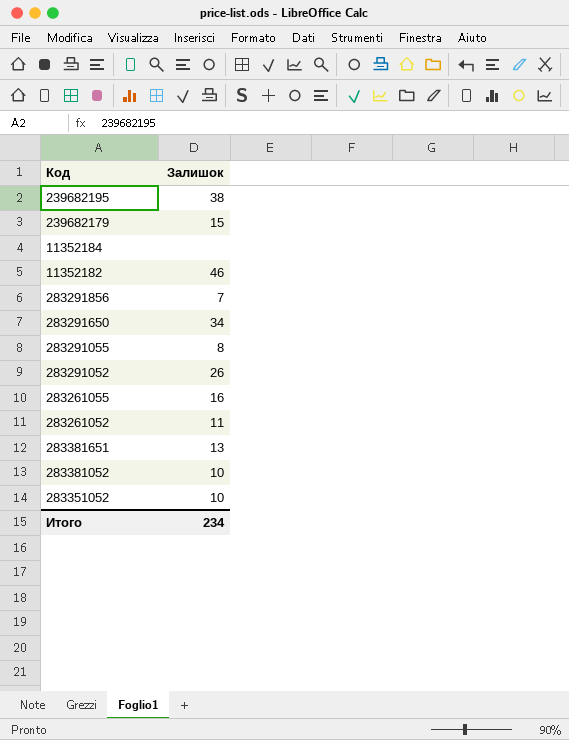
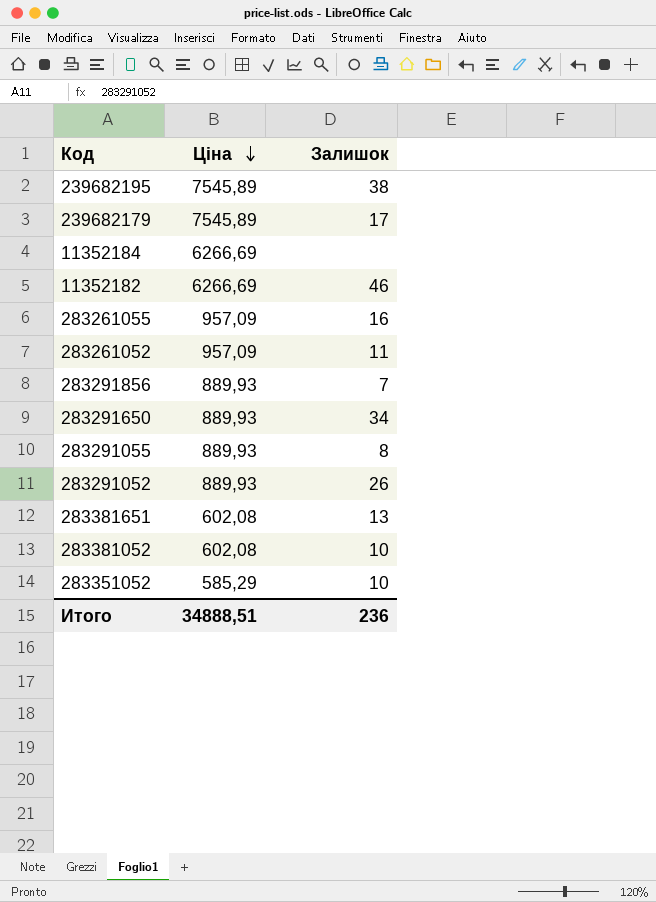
row order: none -> Ціна descending
column Ціна | position: none -> 2
239682179 | Залишок: 15 -> 17
Итого | Залишок: 234 -> 236

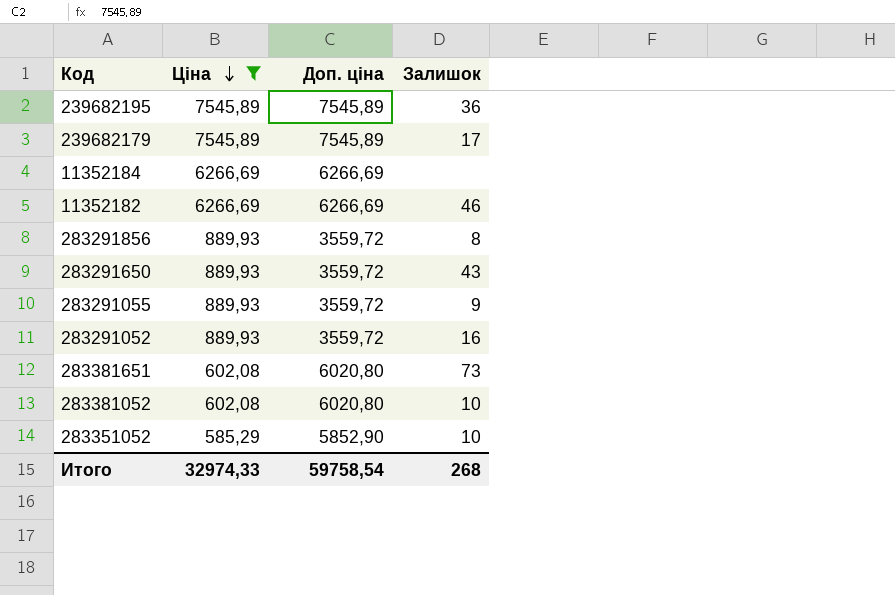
filter: none -> Ціна != 957,09
column Доп. ціна | position: none -> 3
239682195 | Залишок: 38 -> 36
283291856 | Залишок: 7 -> 8
283291650 | Залишок: 34 -> 43
283291055 | Залишок: 8 -> 9
283291052 | Залишок: 26 -> 16
283381651 | Залишок: 13 -> 73
Итого | Ціна: 34888,51 -> 32974,33
Итого | Залишок: 236 -> 268

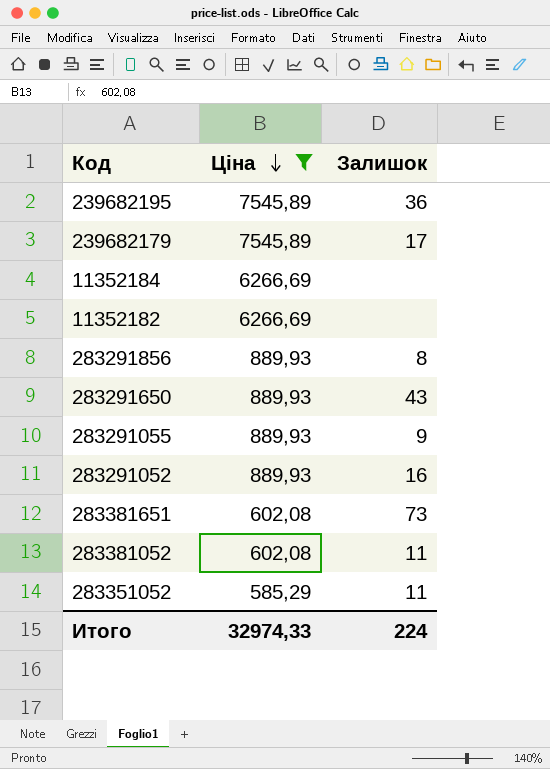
column Доп. ціна | position: 3 -> none
11352182 | Залишок: 46 -> none
283381052 | Залишок: 10 -> 11
283351052 | Залишок: 10 -> 11
Итого | Залишок: 268 -> 224

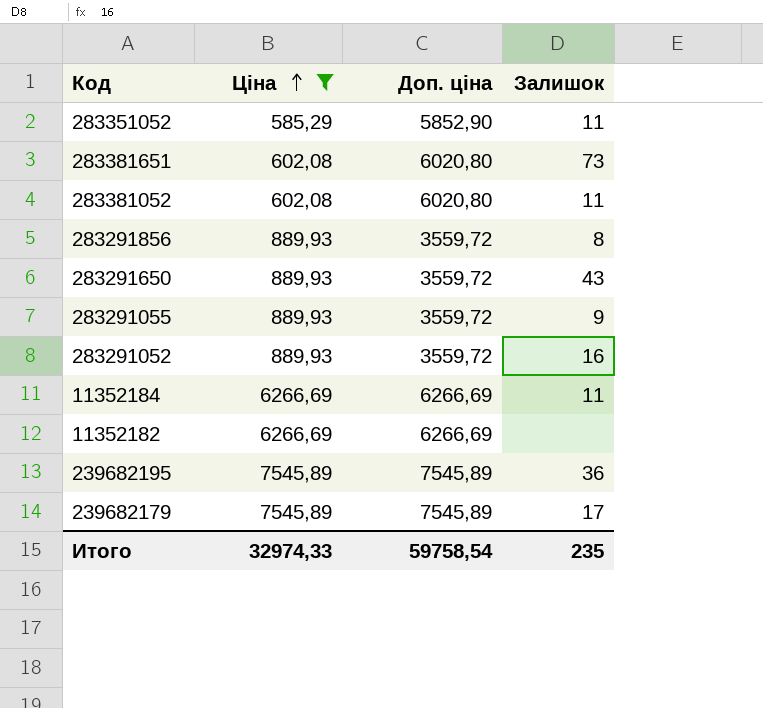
row order: Ціна descending -> Ціна ascending
column Доп. ціна | position: none -> 3
11352184 | Залишок: none -> 11
Итого | Залишок: 224 -> 235

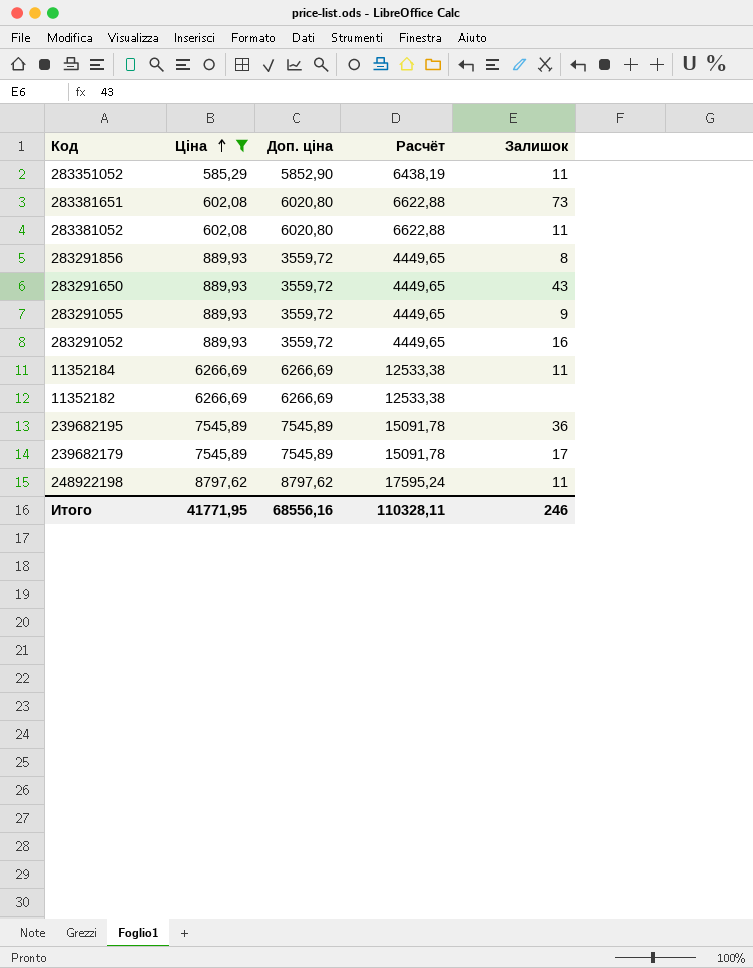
column Расчёт | formula: none -> [Ціна] + [Доп. ціна]
row 248922198: none -> 8797,62 | 8797,62 | 17595,24 | 11
Итого | Ціна: 32974,33 -> 41771,95
Итого | Доп. ціна: 59758,54 -> 68556,16
Итого | Залишок: 235 -> 246

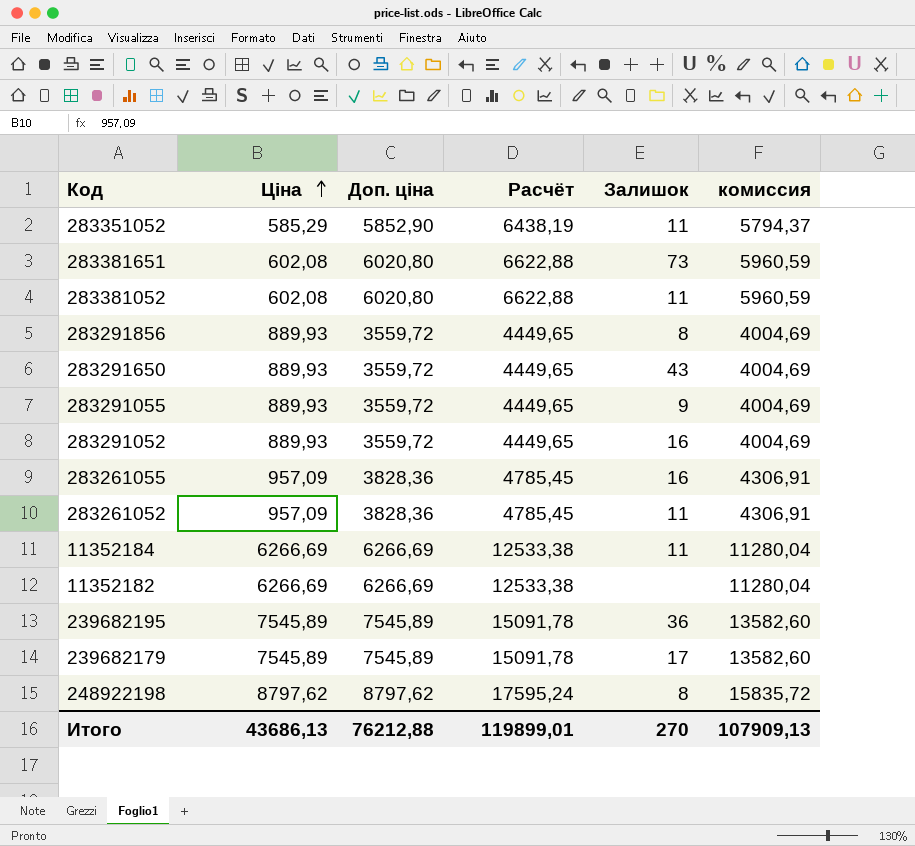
filter: Ціна != 957,09 -> none
column комиссия | formula: none -> [Расчёт] * 0,9
248922198 | Залишок: 11 -> 8
Итого | Ціна: 41771,95 -> 43686,13
Итого | Доп. ціна: 68556,16 -> 76212,88
Итого | Расчёт: 110328,11 -> 119899,01
Итого | Залишок: 246 -> 270

